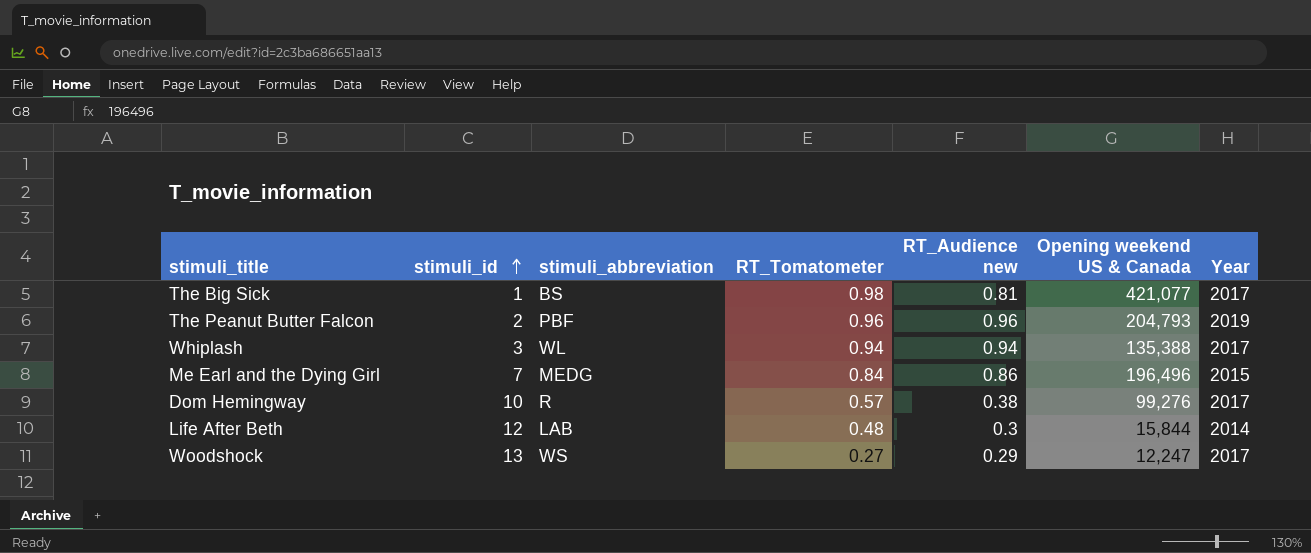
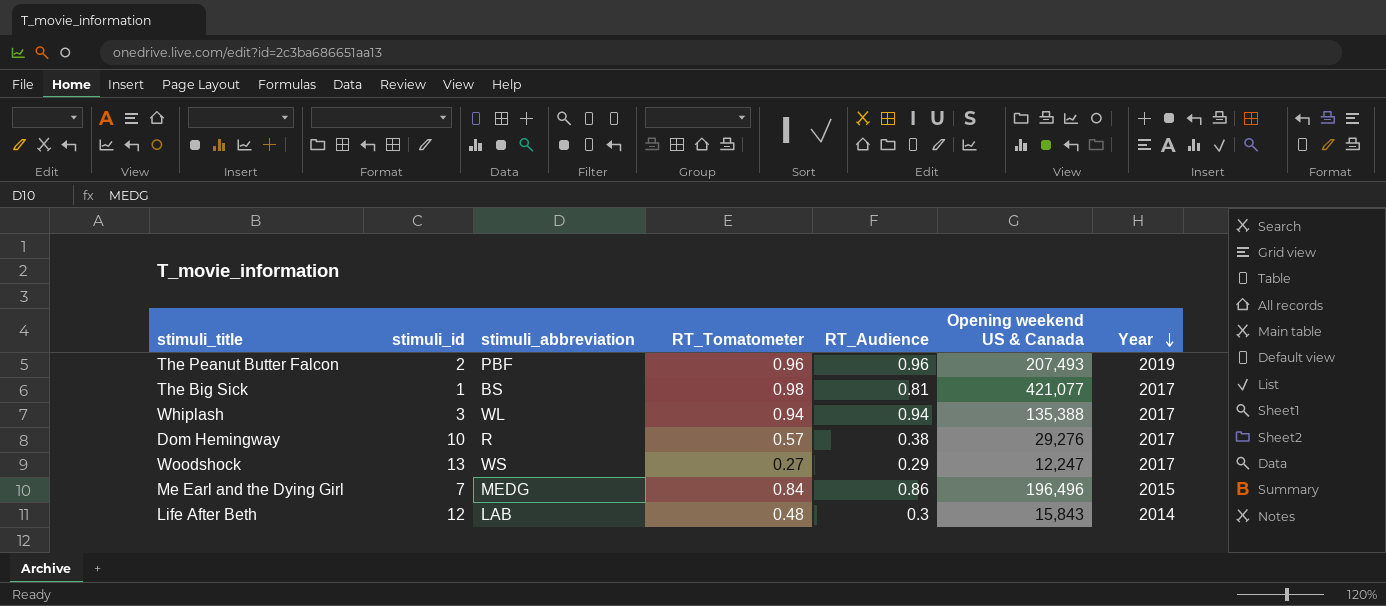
row order: stimuli_id ascending -> Year descending
column name: RT_Audience new -> RT_Audience
The Peanut Butter Falcon | Opening weekend US & Canada: 204,793 -> 207,493
Dom Hemingway | Opening weekend US & Canada: 99,276 -> 29,276
Life After Beth | Opening weekend US & Canada: 15,844 -> 15,843

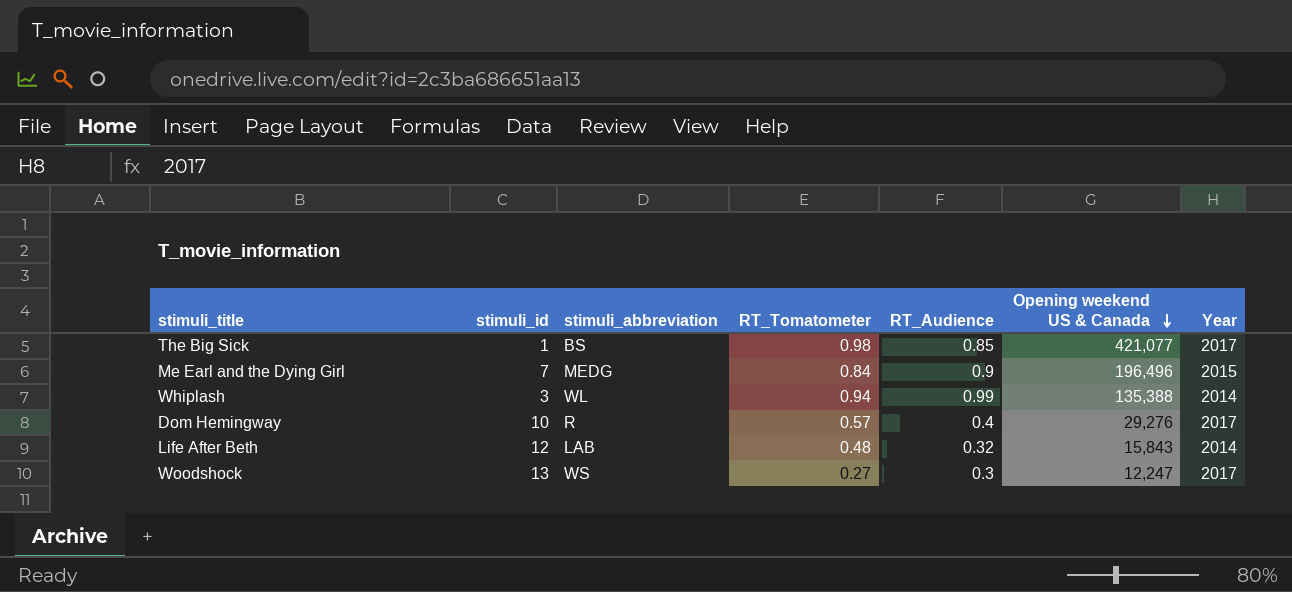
row order: Year descending -> Opening weekend US & Canada descending
row The Peanut Butter Falcon: 2 | PBF | 0.96 | 0.96 | 207,493 | 2019 -> none
The Big Sick | RT_Audience: 0.81 -> 0.85
Me Earl and the Dying Girl | RT_Audience: 0.86 -> 0.9
Whiplash | RT_Audience: 0.94 -> 0.99
Whiplash | Year: 2017 -> 2014
Dom Hemingway | RT_Audience: 0.38 -> 0.4
Life After Beth | RT_Audience: 0.3 -> 0.32
Woodshock | RT_Audience: 0.29 -> 0.3

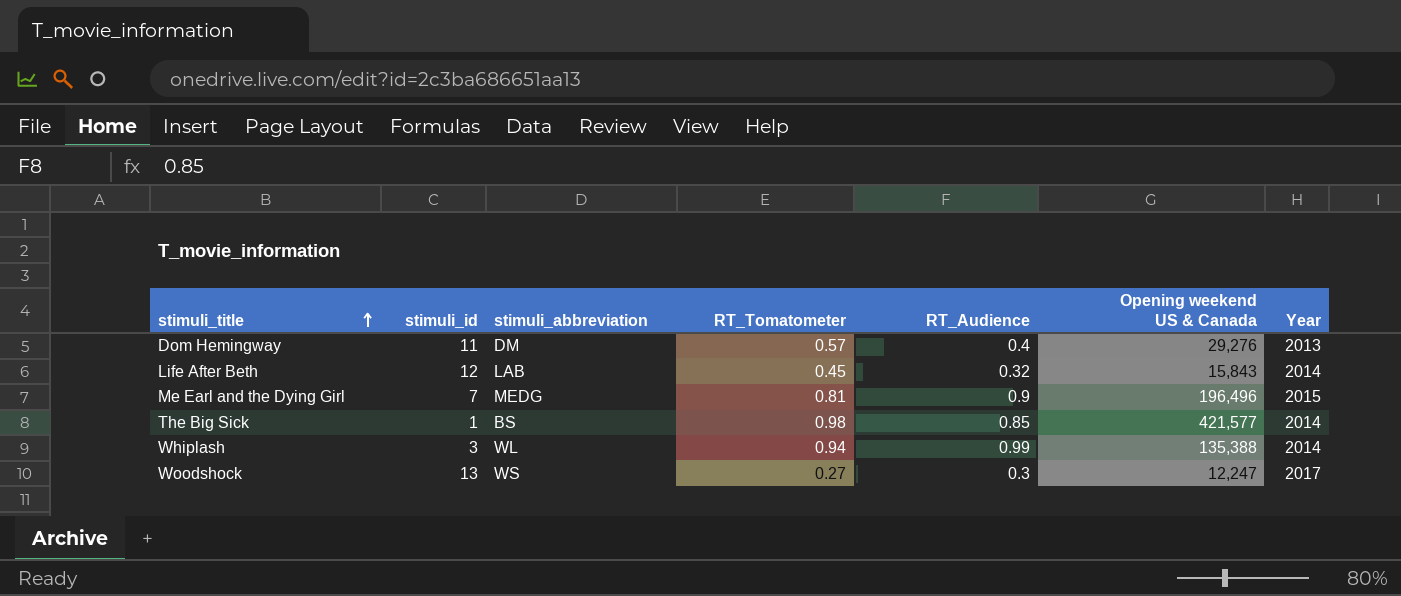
row order: Opening weekend US & Canada descending -> stimuli_title ascending
Dom Hemingway | stimuli_id: 10 -> 11
Dom Hemingway | stimuli_abbreviation: R -> DM
Dom Hemingway | Year: 2017 -> 2013
Life After Beth | RT_Tomatometer: 0.48 -> 0.45
Me Earl and the Dying Girl | RT_Tomatometer: 0.84 -> 0.81
The Big Sick | Opening weekend US & Canada: 421,077 -> 421,577
The Big Sick | Year: 2017 -> 2014

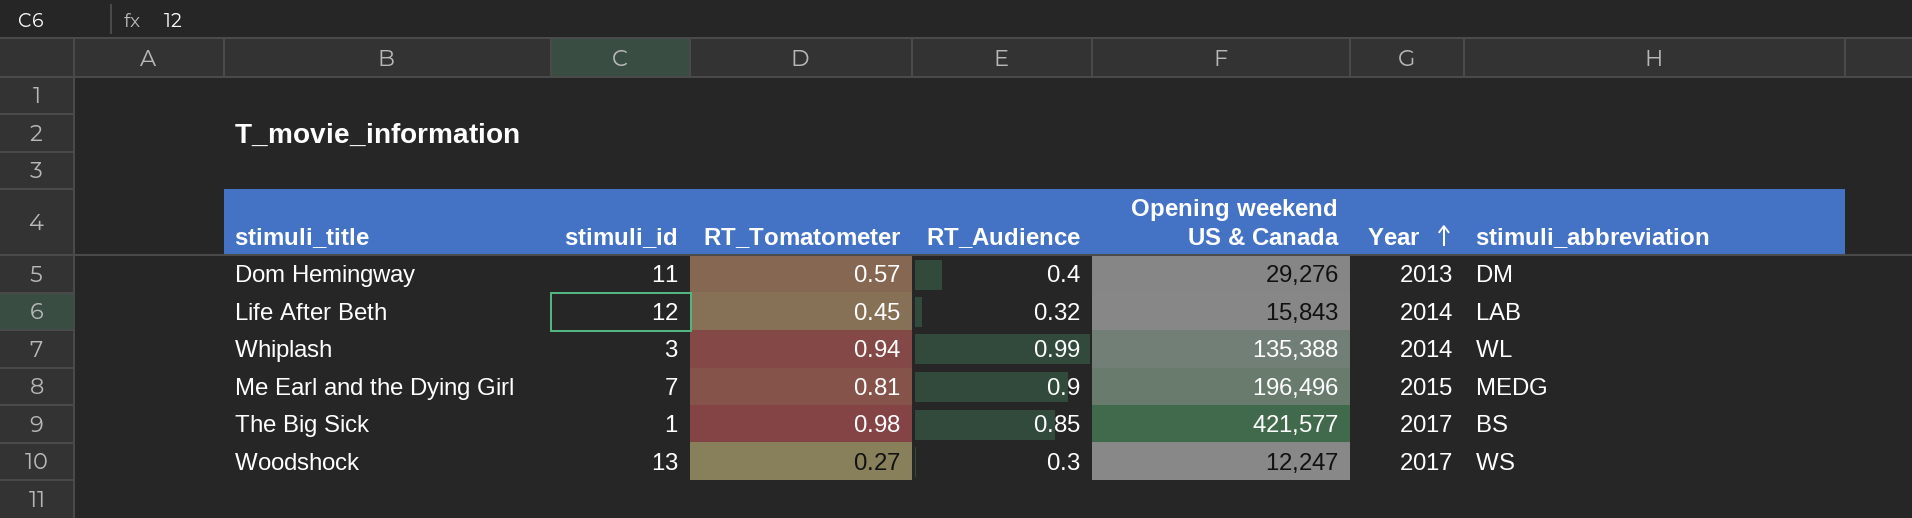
row order: stimuli_title ascending -> Year ascending
column stimuli_abbreviation | position: 3 -> 7
The Big Sick | Year: 2014 -> 2017

